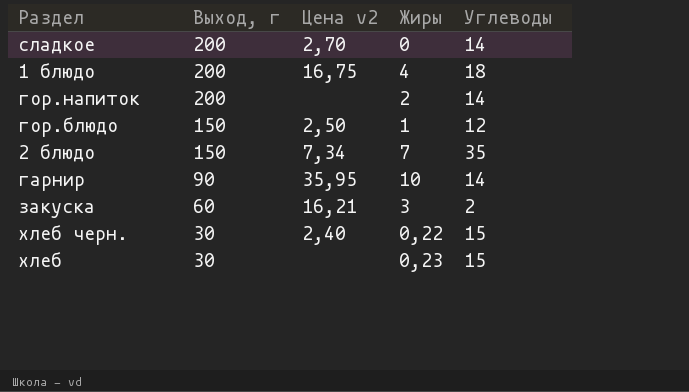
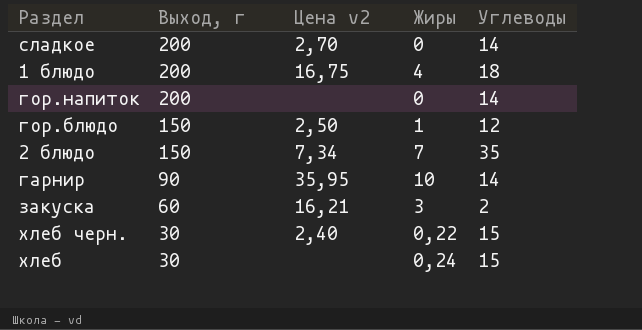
гор.напиток | Жиры: 2 -> 0
хлеб | Жиры: 0,23 -> 0,24

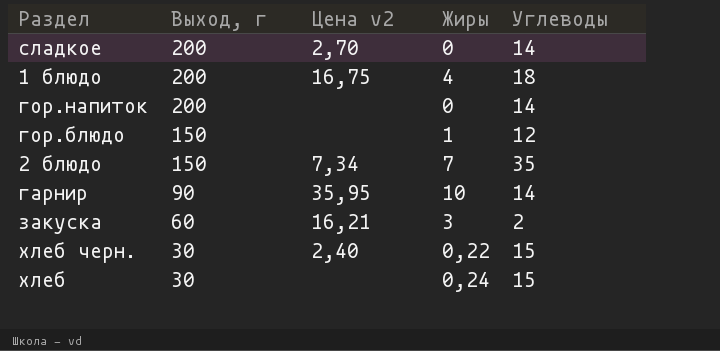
гор.блюдо | Цена v2: 2,50 -> none

